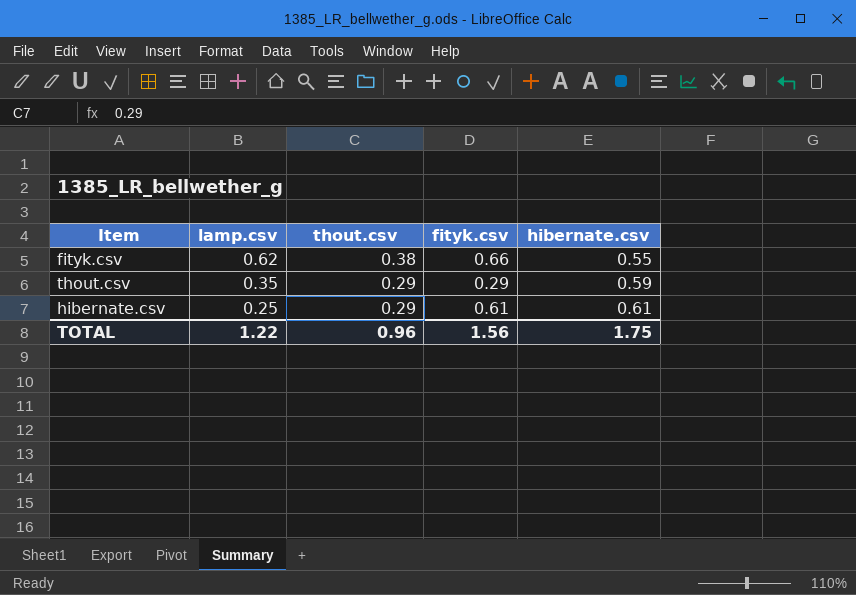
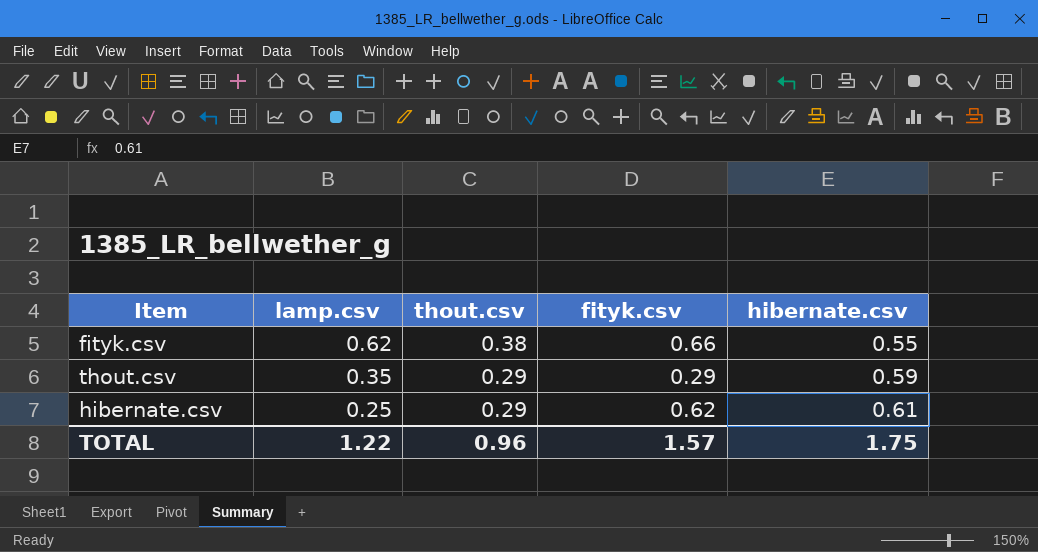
hibernate.csv | fityk.csv: 0.61 -> 0.62
TOTAL | fityk.csv: 1.56 -> 1.57

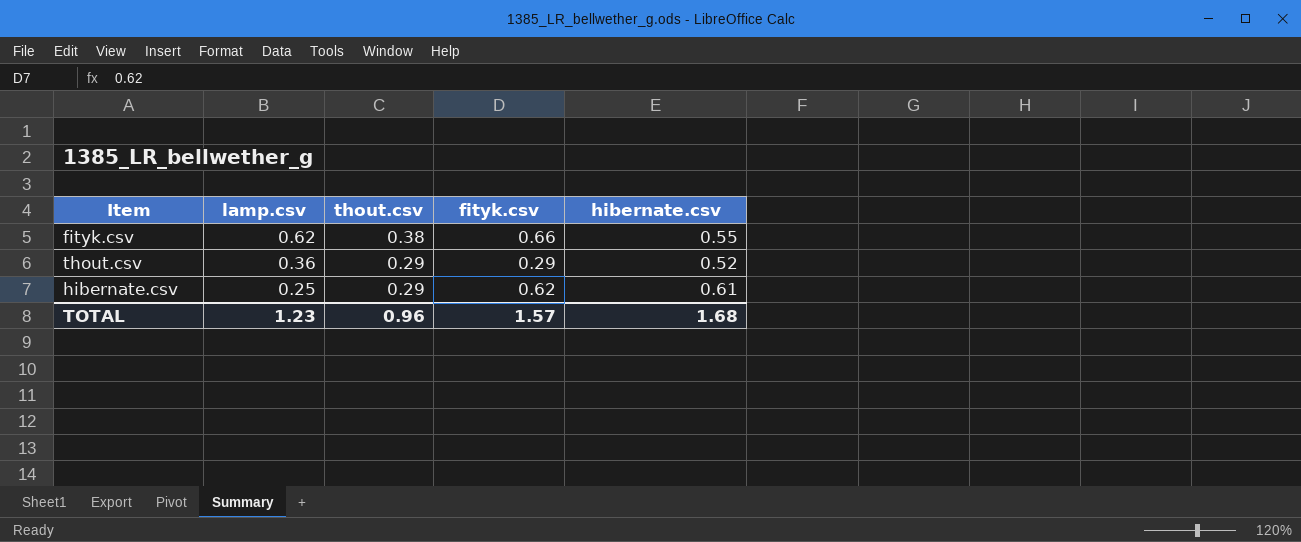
thout.csv | lamp.csv: 0.35 -> 0.36
thout.csv | hibernate.csv: 0.59 -> 0.52
TOTAL | lamp.csv: 1.22 -> 1.23
TOTAL | hibernate.csv: 1.75 -> 1.68

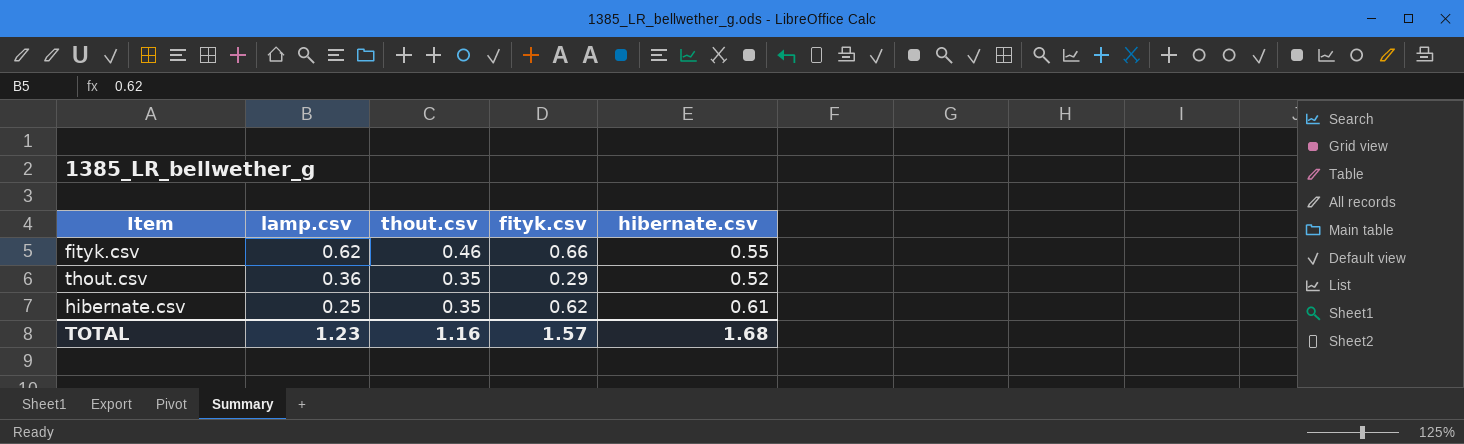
fityk.csv | thout.csv: 0.38 -> 0.46
thout.csv | thout.csv: 0.29 -> 0.35
hibernate.csv | thout.csv: 0.29 -> 0.35
TOTAL | thout.csv: 0.96 -> 1.16

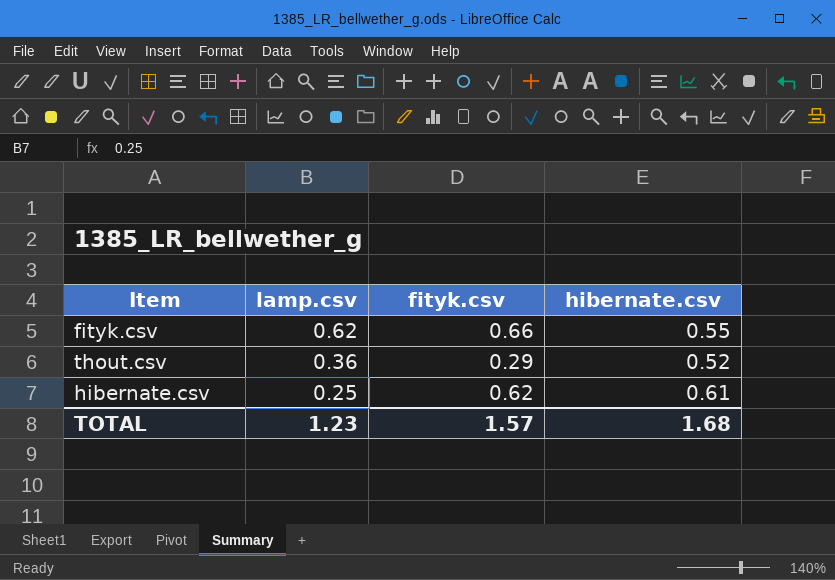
column thout.csv | position: 3 -> none

